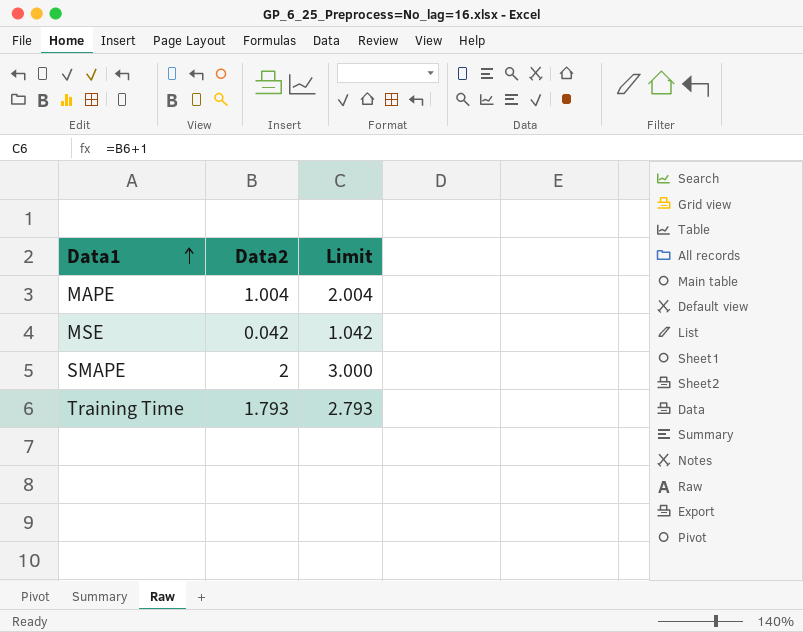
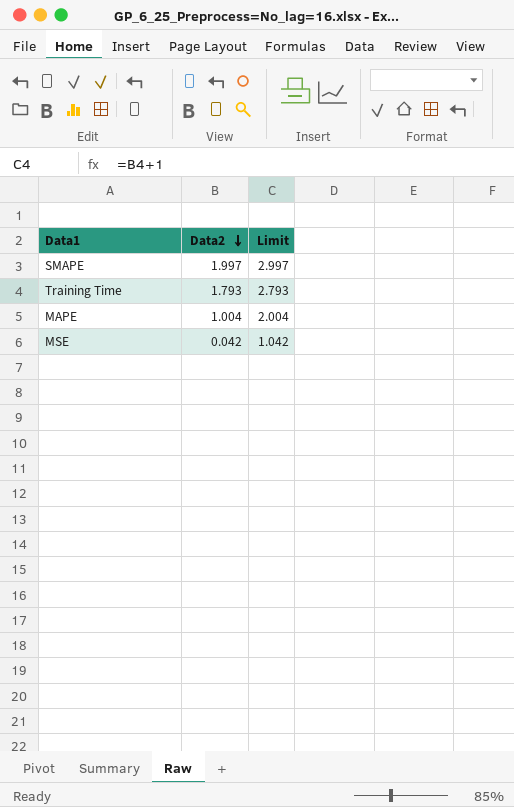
row order: Data1 ascending -> Data2 descending
SMAPE | Data2: 2 -> 1.997
SMAPE | Limit: 3.000 -> 2.997

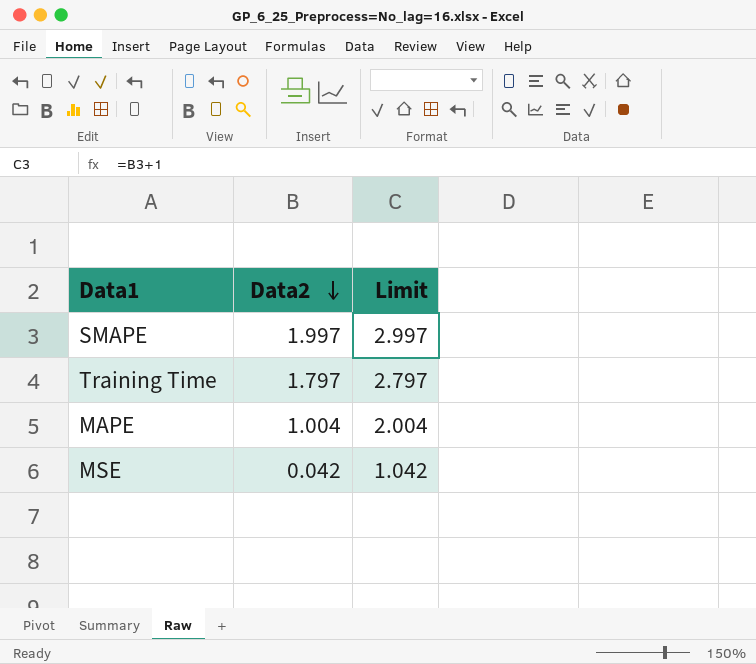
Training Time | Data2: 1.793 -> 1.797
Training Time | Limit: 2.793 -> 2.797

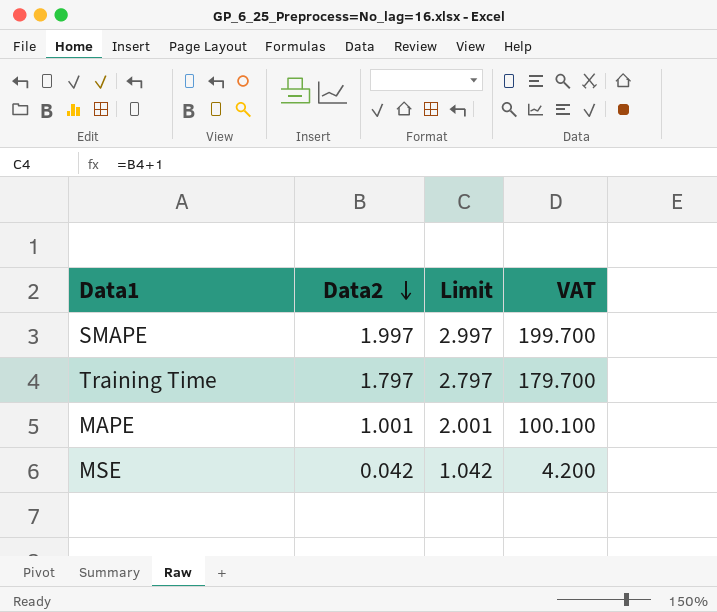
column VAT | formula: none -> [Data2] * 100
MAPE | Data2: 1.004 -> 1.001
MAPE | Limit: 2.004 -> 2.001

